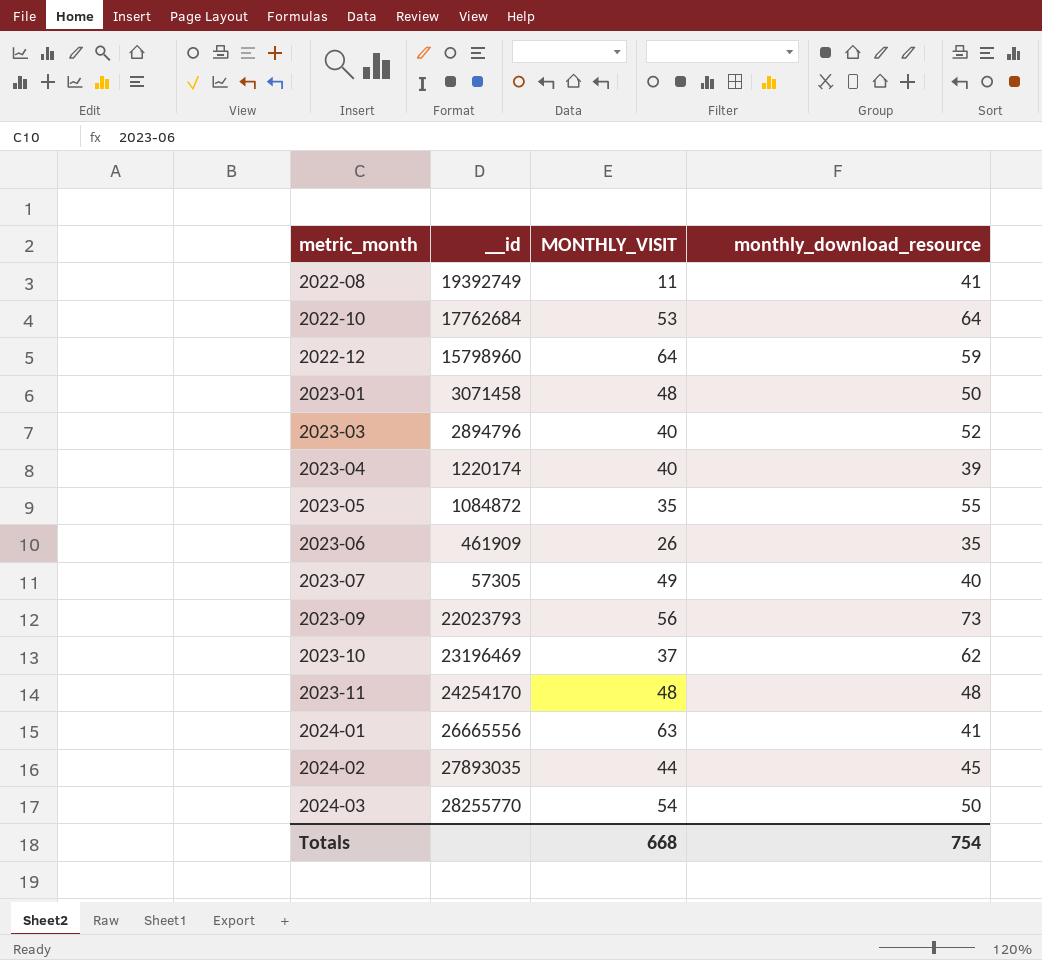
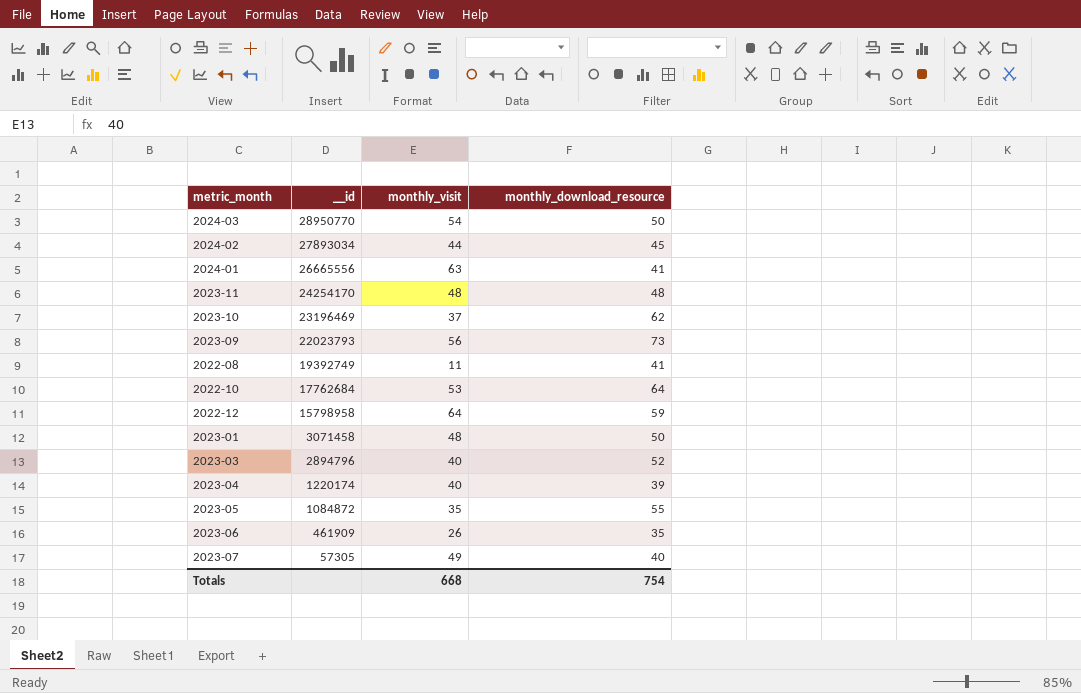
row order: metric_month ascending -> __id descending
column name: MONTHLY_VISIT -> monthly_visit
2024-03 | __id: 28255770 -> 28950770
2024-02 | __id: 27893035 -> 27893034
2022-12 | __id: 15798960 -> 15798958

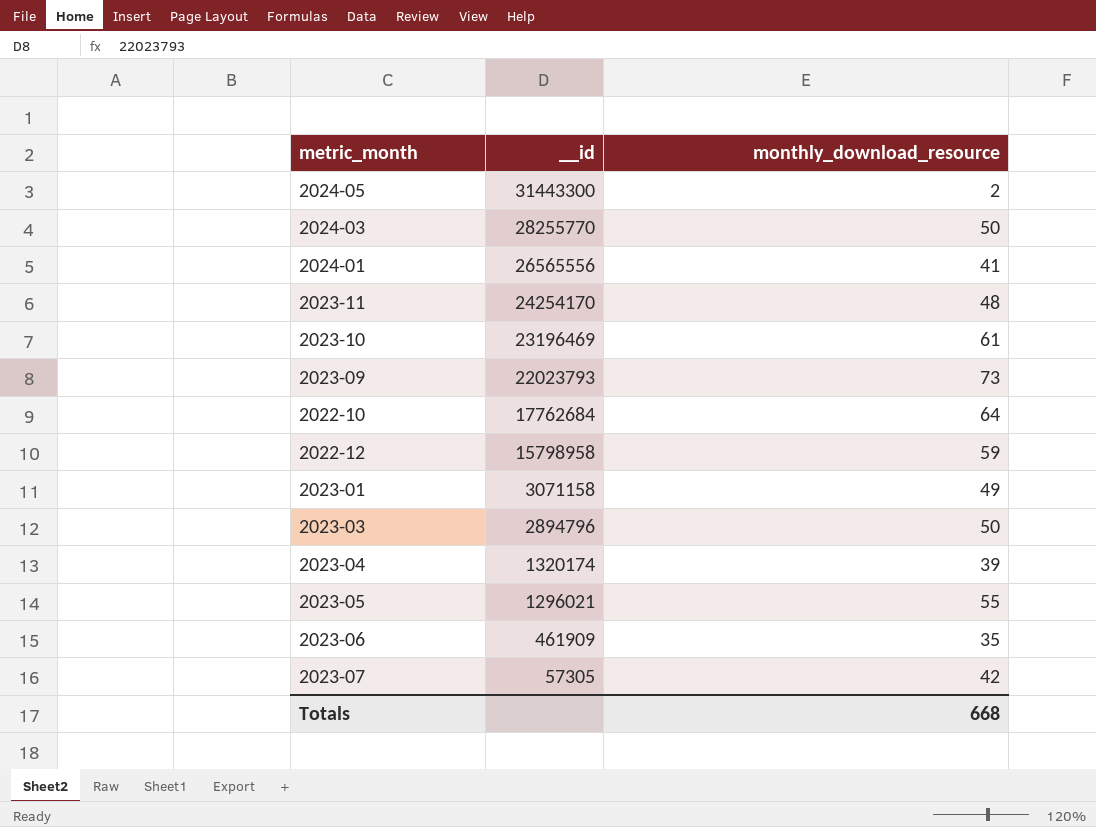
column monthly_visit | position: 3 -> none
row 2024-02: 27893034 | 44 | 45 -> none
row 2022-08: 19392749 | 11 | 41 -> none
row 2024-05: none -> 31443300 | 2
2024-03 | __id: 28950770 -> 28255770
2024-01 | __id: 26665556 -> 26565556
2023-10 | monthly_download_resource: 62 -> 61
2023-01 | __id: 3071458 -> 3071158
2023-01 | monthly_download_resource: 50 -> 49
2023-03 | monthly_download_resource: 52 -> 50
2023-04 | __id: 1220174 -> 1320174
2023-05 | __id: 1084872 -> 1296021
2023-07 | monthly_download_resource: 40 -> 42
Totals | monthly_download_resource: 754 -> 668

